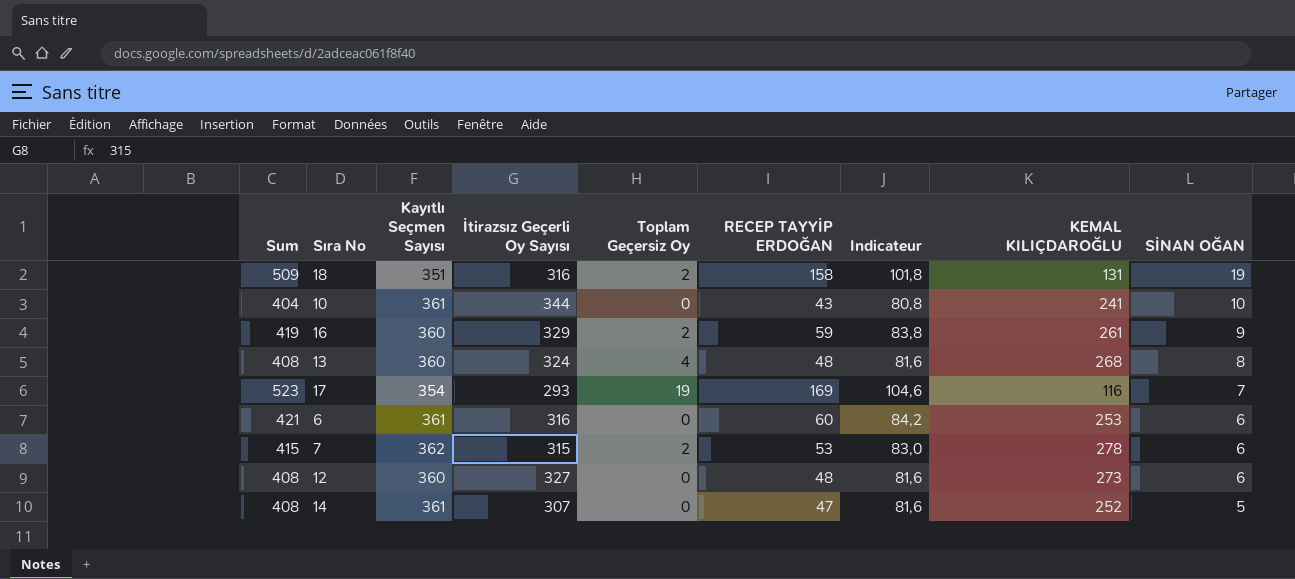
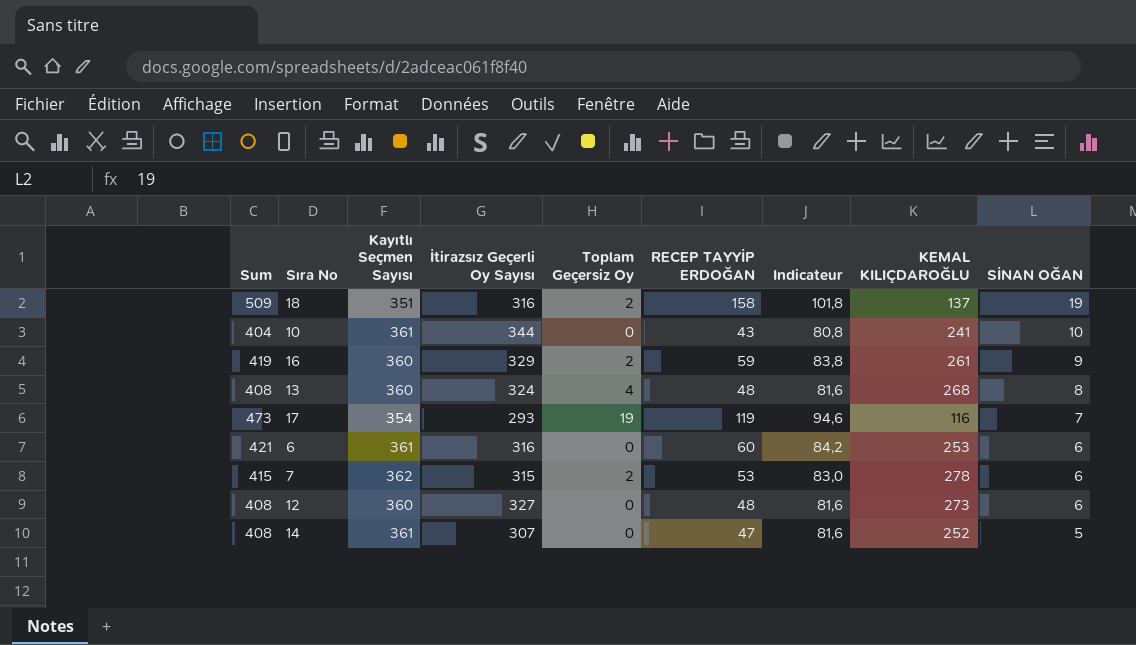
18 | KEMAL KILIÇDAROĞLU: 131 -> 137
17 | Sum: 523 -> 473
17 | RECEP TAYYİP ERDOĞAN: 169 -> 119
17 | Indicateur: 104,6 -> 94,6

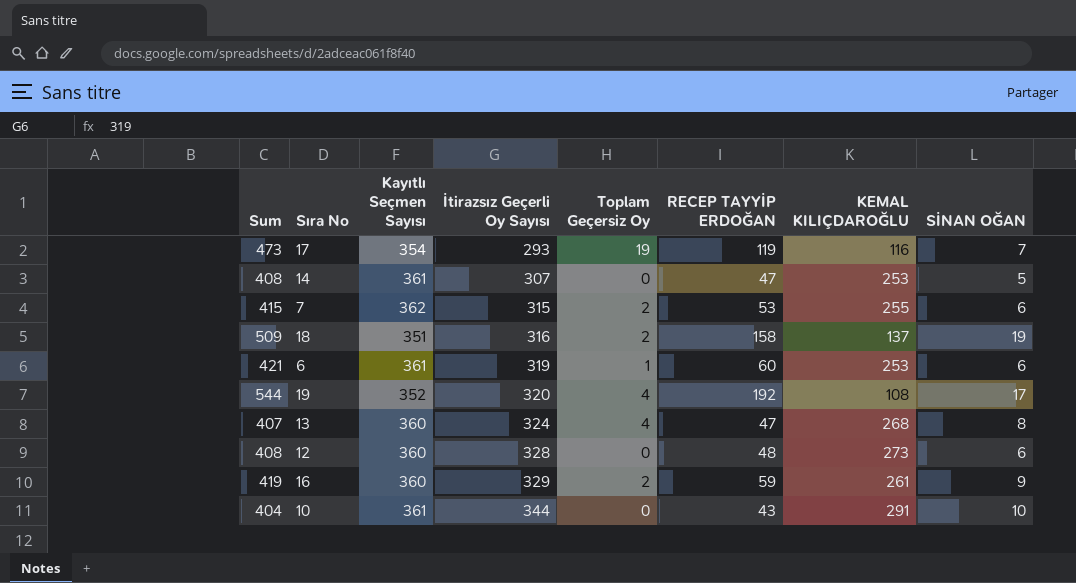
row order: SİNAN OĞAN descending -> İtirazsız Geçerli Oy Sayısı ascending
column Indicateur | formula: [Sum] * 0,2 -> none
14 | KEMAL KILIÇDAROĞLU: 252 -> 253
7 | KEMAL KILIÇDAROĞLU: 278 -> 255
6 | İtirazsız Geçerli Oy Sayısı: 316 -> 319
6 | Toplam Geçersiz Oy: 0 -> 1
row 19: none -> 544 | 352 | 320 | 4 | 192 | 108 | 17
13 | Sum: 408 -> 407
13 | RECEP TAYYİP ERDOĞAN: 48 -> 47
12 | İtirazsız Geçerli Oy Sayısı: 327 -> 328
10 | KEMAL KILIÇDAROĞLU: 241 -> 291

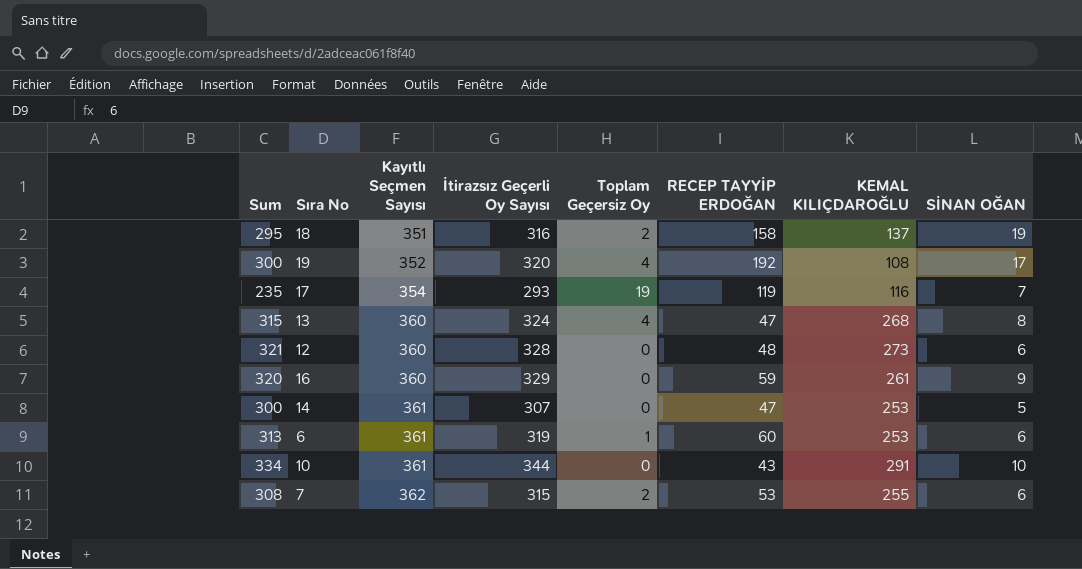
row order: İtirazsız Geçerli Oy Sayısı ascending -> Kayıtlı Seçmen Sayısı ascending
column Sum | formula: [Kayıtlı Seçmen Sayısı] + [RECEP TAYYİP ERDOĞAN] -> [RECEP TAYYİP ERDOĞAN] + [KEMAL KILIÇDAROĞLU]
16 | Toplam Geçersiz Oy: 2 -> 0

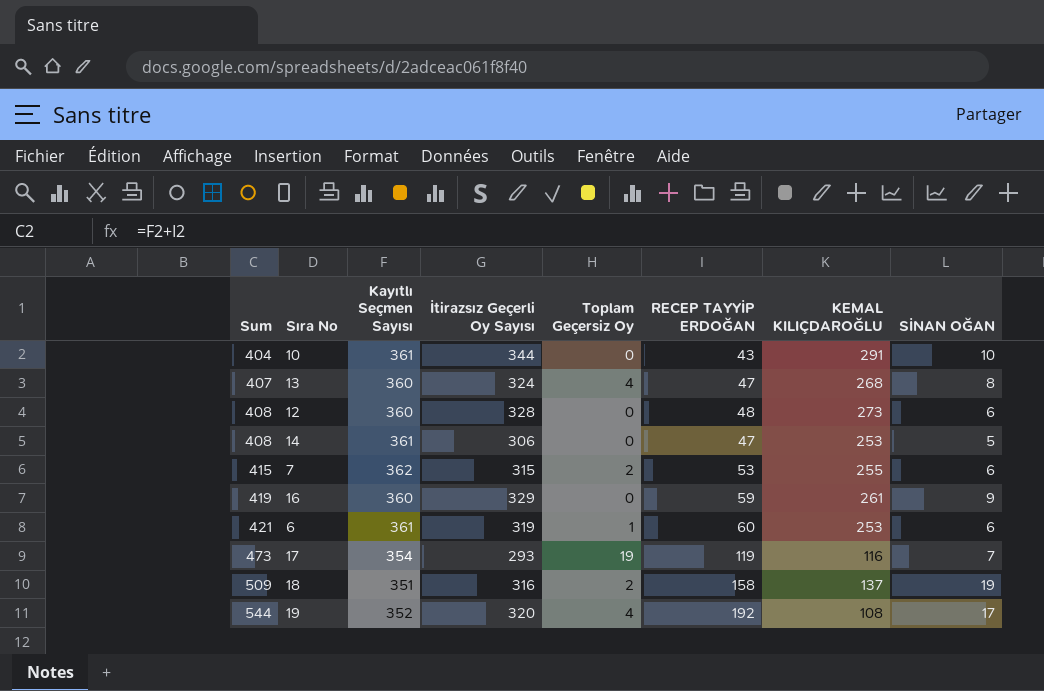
row order: Kayıtlı Seçmen Sayısı ascending -> Sum ascending
column Sum | formula: [RECEP TAYYİP ERDOĞAN] + [KEMAL KILIÇDAROĞLU] -> [Kayıtlı Seçmen Sayısı] + [RECEP TAYYİP ERDOĞAN]
14 | İtirazsız Geçerli Oy Sayısı: 307 -> 306

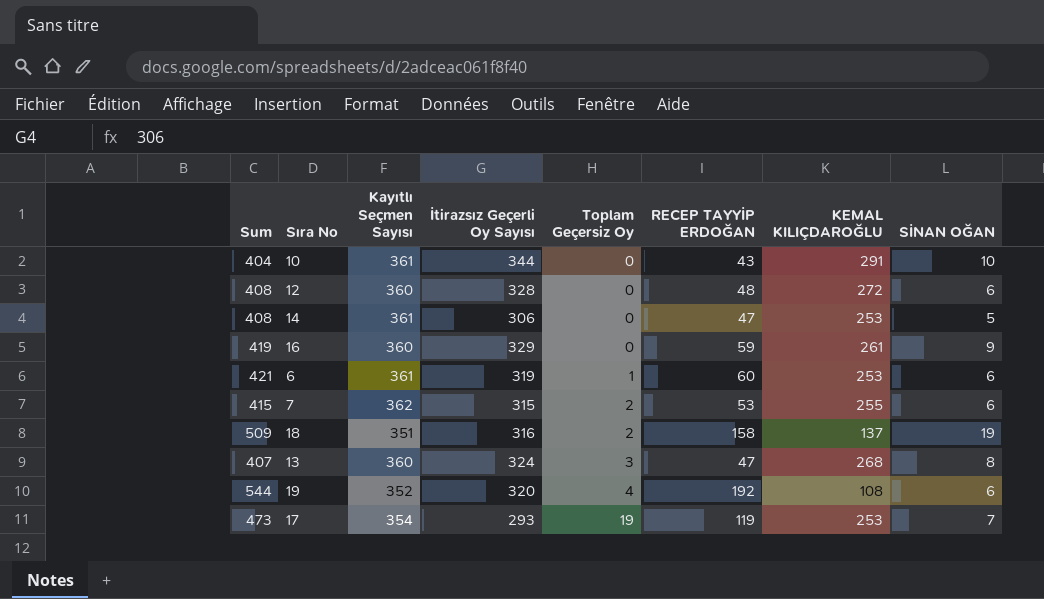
row order: Sum ascending -> Toplam Geçersiz Oy ascending
12 | KEMAL KILIÇDAROĞLU: 273 -> 272
13 | Toplam Geçersiz Oy: 4 -> 3
19 | SİNAN OĞAN: 17 -> 6
17 | KEMAL KILIÇDAROĞLU: 116 -> 253

